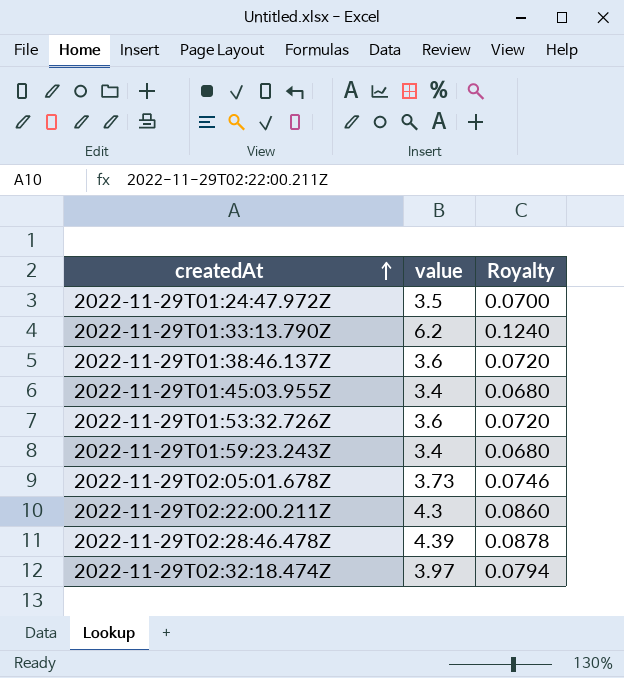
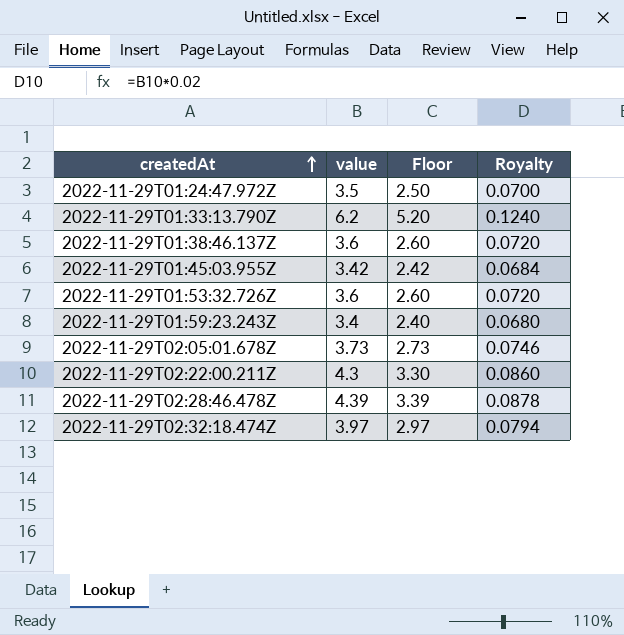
column Floor | formula: none -> [value] - 1
2022-11-29T01:45:03.955Z | value: 3.4 -> 3.42
2022-11-29T01:45:03.955Z | Royalty: 0.0680 -> 0.0684

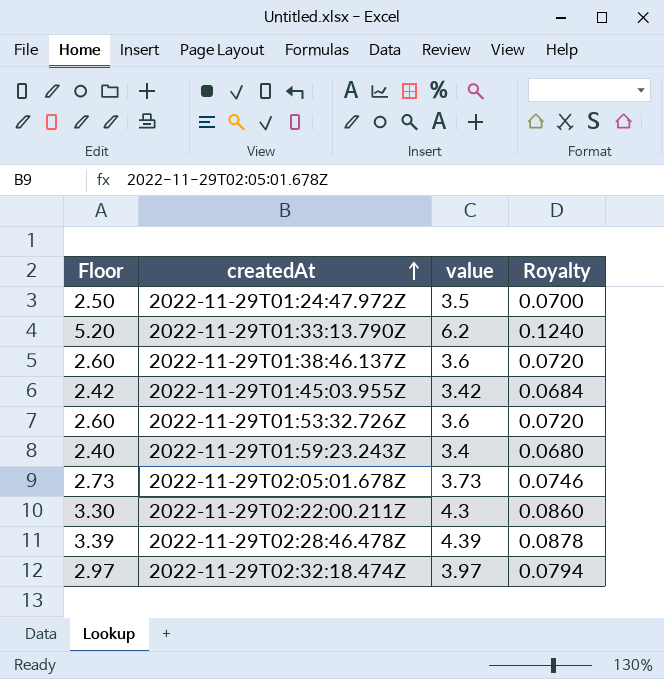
column Floor | position: 3 -> 1

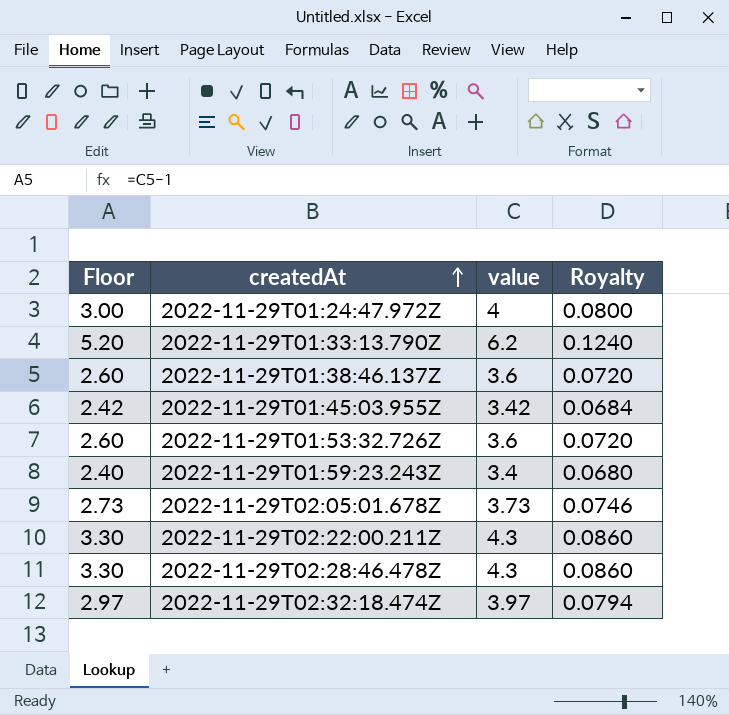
2022-11-29T01:24:47.972Z | Floor: 2.50 -> 3.00
2022-11-29T01:24:47.972Z | value: 3.5 -> 4
2022-11-29T01:24:47.972Z | Royalty: 0.0700 -> 0.0800
2022-11-29T02:28:46.478Z | Floor: 3.39 -> 3.30
2022-11-29T02:28:46.478Z | value: 4.39 -> 4.3
2022-11-29T02:28:46.478Z | Royalty: 0.0878 -> 0.0860

